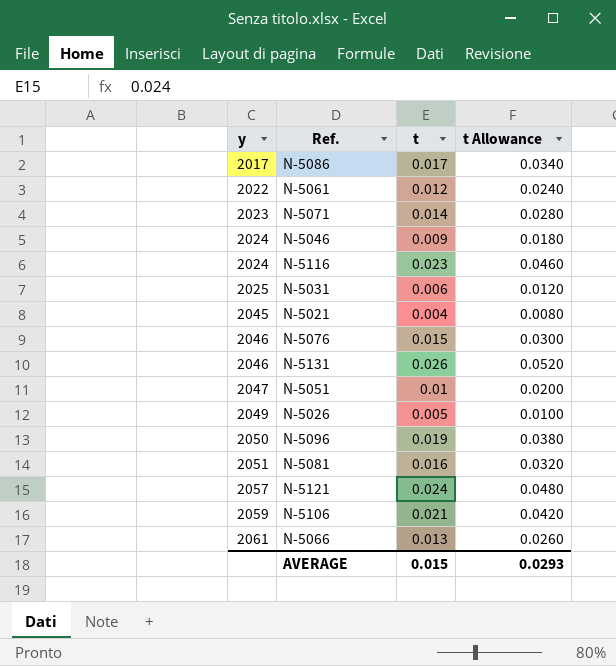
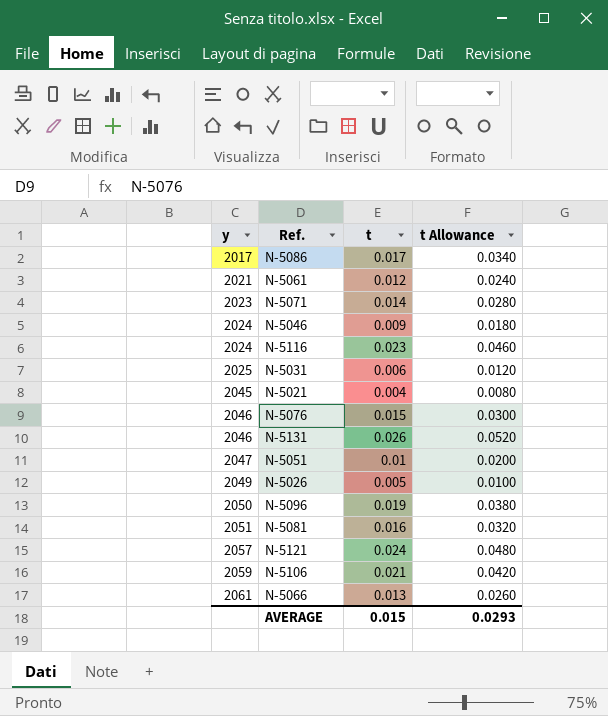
N-5061 | y: 2022 -> 2021

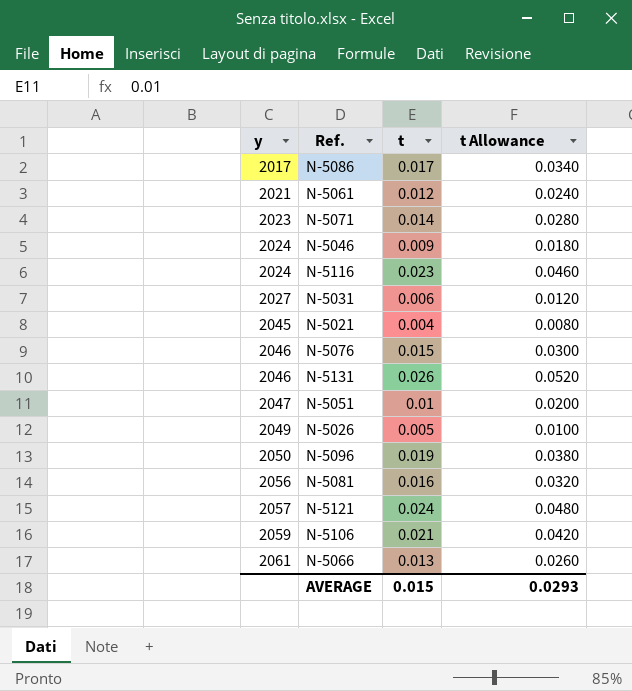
N-5031 | y: 2025 -> 2027
N-5081 | y: 2051 -> 2056

